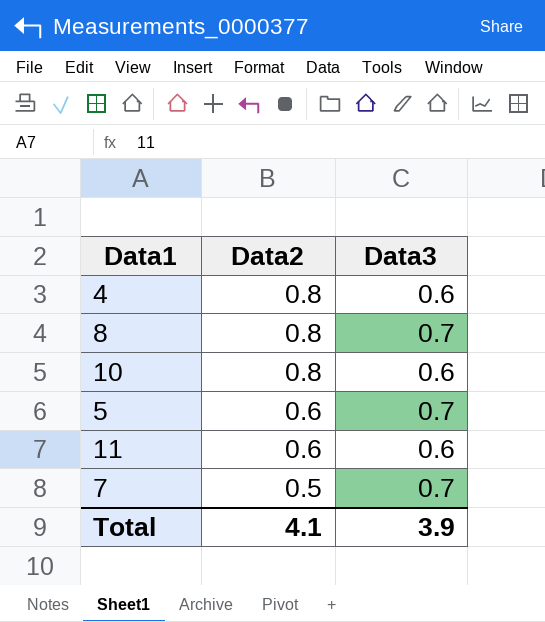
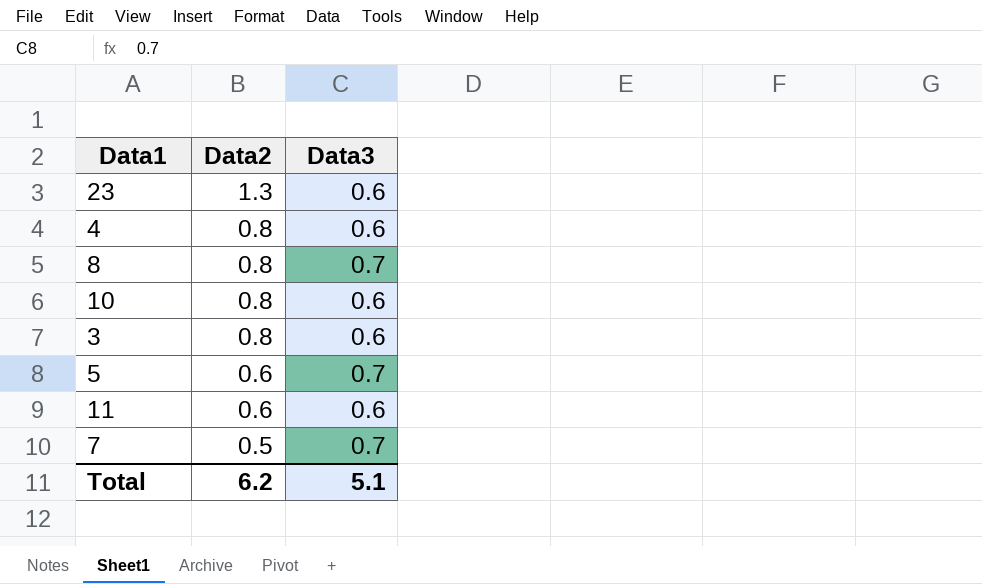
row 23: none -> 1.3 | 0.6
row 3: none -> 0.8 | 0.6
Total | Data2: 4.1 -> 6.2
Total | Data3: 3.9 -> 5.1

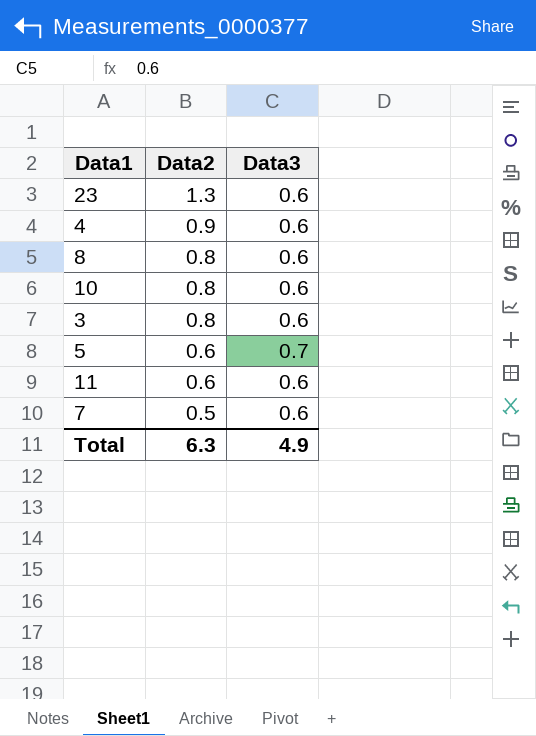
4 | Data2: 0.8 -> 0.9
8 | Data3: 0.7 -> 0.6
7 | Data3: 0.7 -> 0.6
Total | Data2: 6.2 -> 6.3
Total | Data3: 5.1 -> 4.9

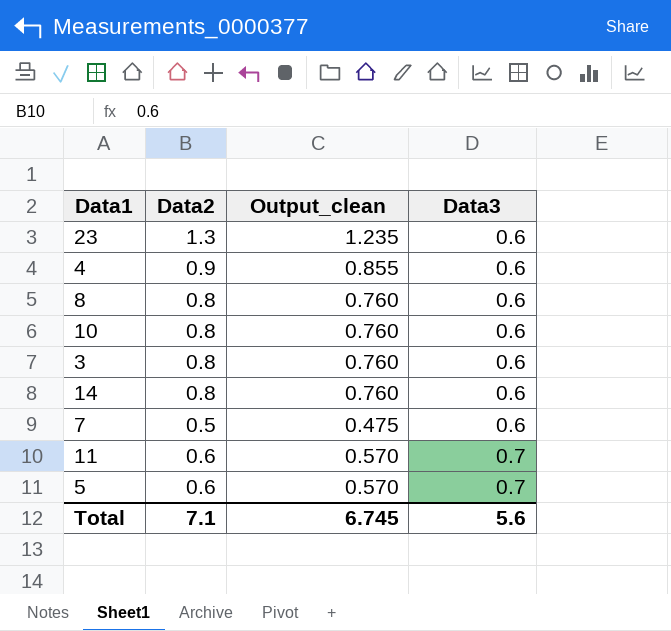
row order: Data2 descending -> Data3 ascending
column Output_clean | formula: none -> [Data2] * 0.95
row 14: none -> 0.8 | 0.760 | 0.6
11 | Data3: 0.6 -> 0.7
Total | Data2: 6.3 -> 7.1
Total | Data3: 4.9 -> 5.6

